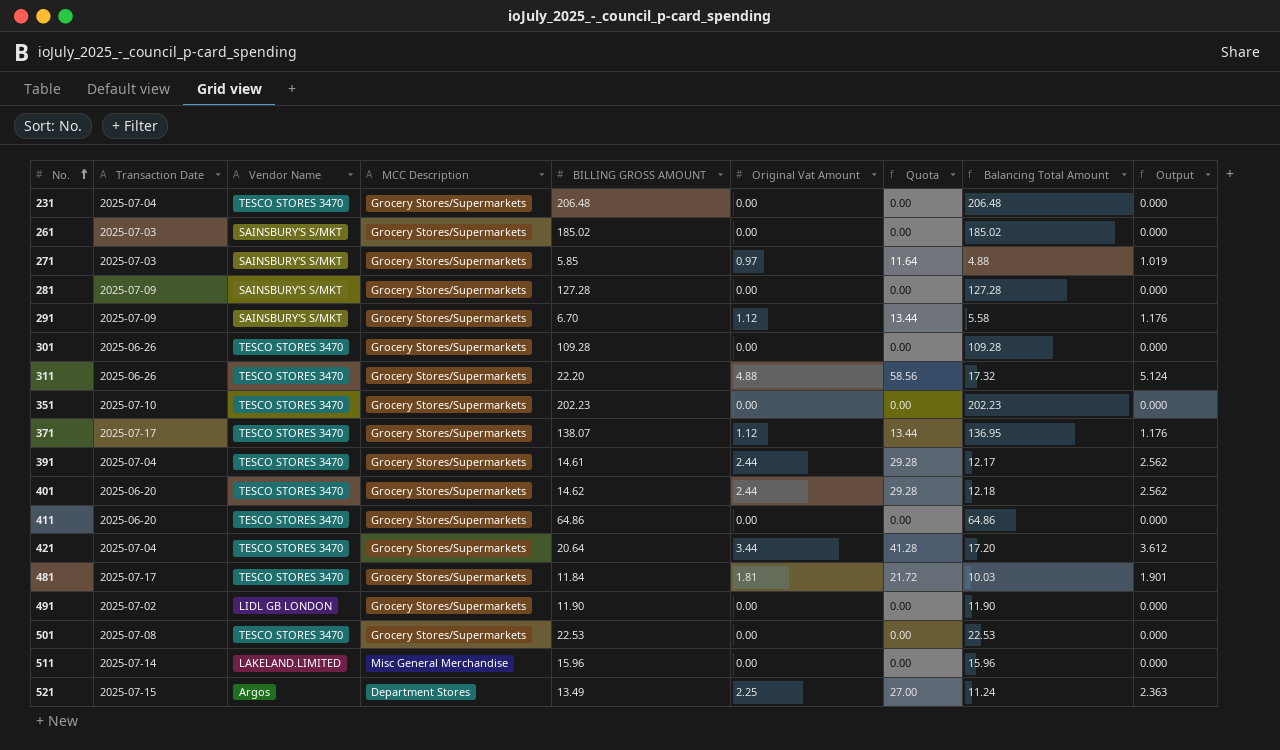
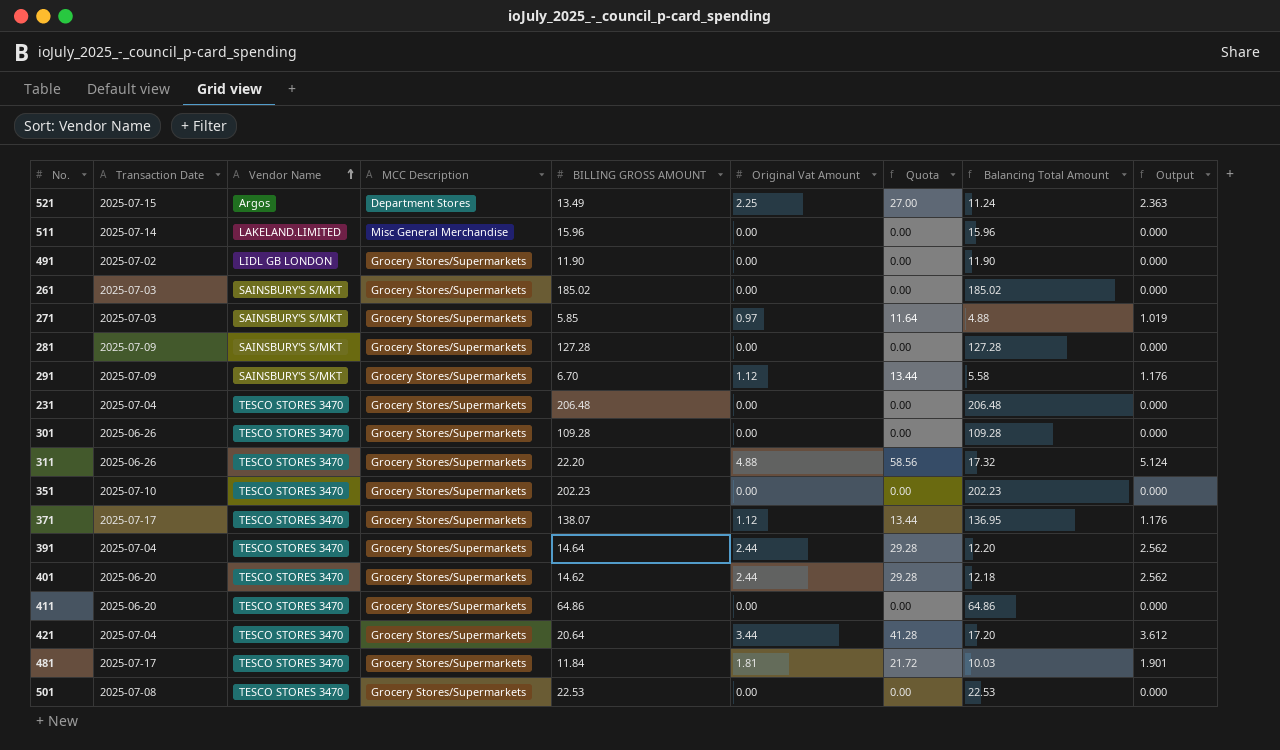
row order: No. ascending -> Vendor Name ascending
391 | BILLING GROSS AMOUNT: 14.61 -> 14.64
391 | Balancing Total Amount: 12.17 -> 12.20

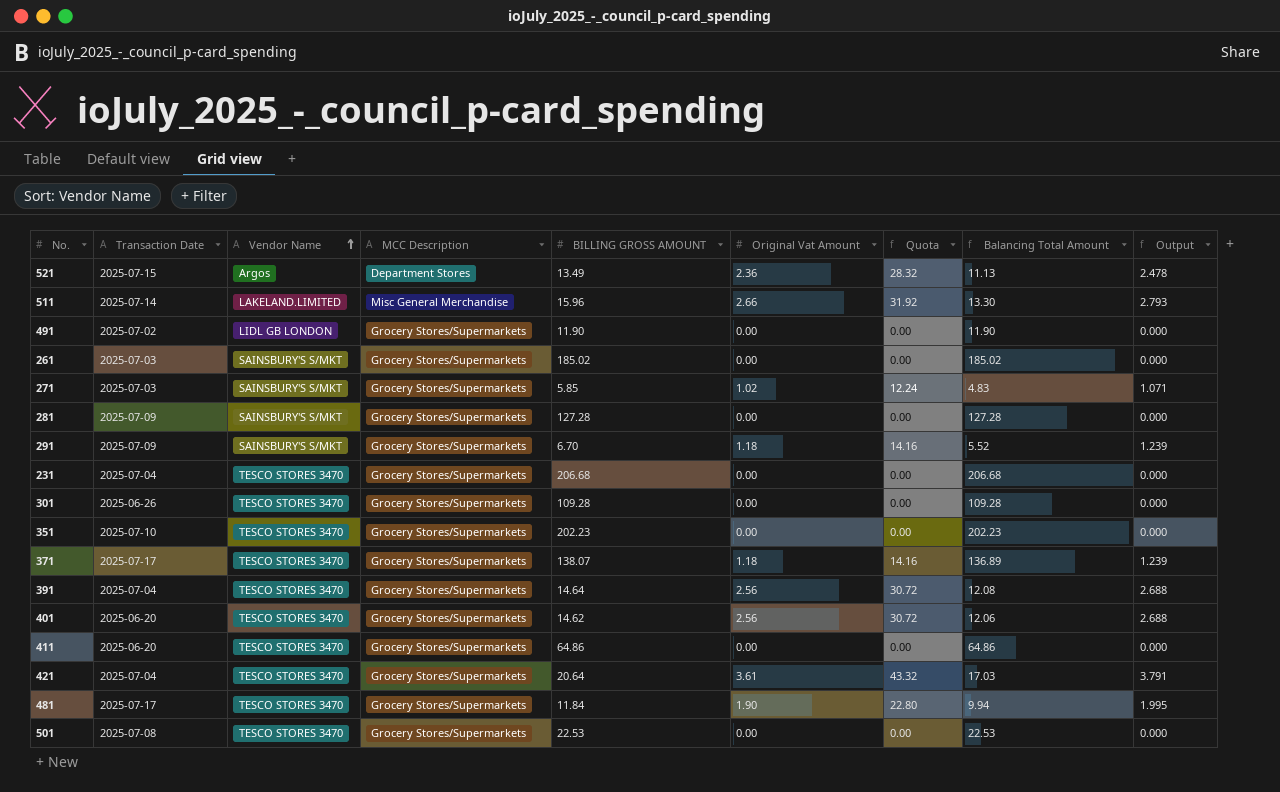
row 311: 2025-06-26 | TESCO STORES 3470 | Grocery Stores/Supermarkets | 22.20 | 4.88 | 58.56 | 17.32 | 5.124 -> none
521 | Original Vat Amount: 2.25 -> 2.36
521 | Quota: 27.00 -> 28.32
521 | Balancing Total Amount: 11.24 -> 11.13
521 | Output: 2.363 -> 2.478
511 | Original Vat Amount: 0.00 -> 2.66
511 | Quota: 0.00 -> 31.92
511 | Balancing Total Amount: 15.96 -> 13.30
511 | Output: 0.000 -> 2.793
271 | Original Vat Amount: 0.97 -> 1.02
271 | Quota: 11.64 -> 12.24
271 | Balancing Total Amount: 4.88 -> 4.83
271 | Output: 1.019 -> 1.071
291 | Original Vat Amount: 1.12 -> 1.18
291 | Quota: 13.44 -> 14.16
291 | Balancing Total Amount: 5.58 -> 5.52
291 | Output: 1.176 -> 1.239
231 | BILLING GROSS AMOUNT: 206.48 -> 206.68
231 | Balancing Total Amount: 206.48 -> 206.68
371 | Original Vat Amount: 1.12 -> 1.18
371 | Quota: 13.44 -> 14.16
371 | Balancing Total Amount: 136.95 -> 136.89
371 | Output: 1.176 -> 1.239
391 | Original Vat Amount: 2.44 -> 2.56
391 | Quota: 29.28 -> 30.72
391 | Balancing Total Amount: 12.20 -> 12.08
391 | Output: 2.562 -> 2.688
401 | Original Vat Amount: 2.44 -> 2.56
401 | Quota: 29.28 -> 30.72
401 | Balancing Total Amount: 12.18 -> 12.06
401 | Output: 2.562 -> 2.688
421 | Original Vat Amount: 3.44 -> 3.61
421 | Quota: 41.28 -> 43.32
421 | Balancing Total Amount: 17.20 -> 17.03
421 | Output: 3.612 -> 3.791
481 | Original Vat Amount: 1.81 -> 1.90
481 | Quota: 21.72 -> 22.80
481 | Balancing Total Amount: 10.03 -> 9.94
481 | Output: 1.901 -> 1.995

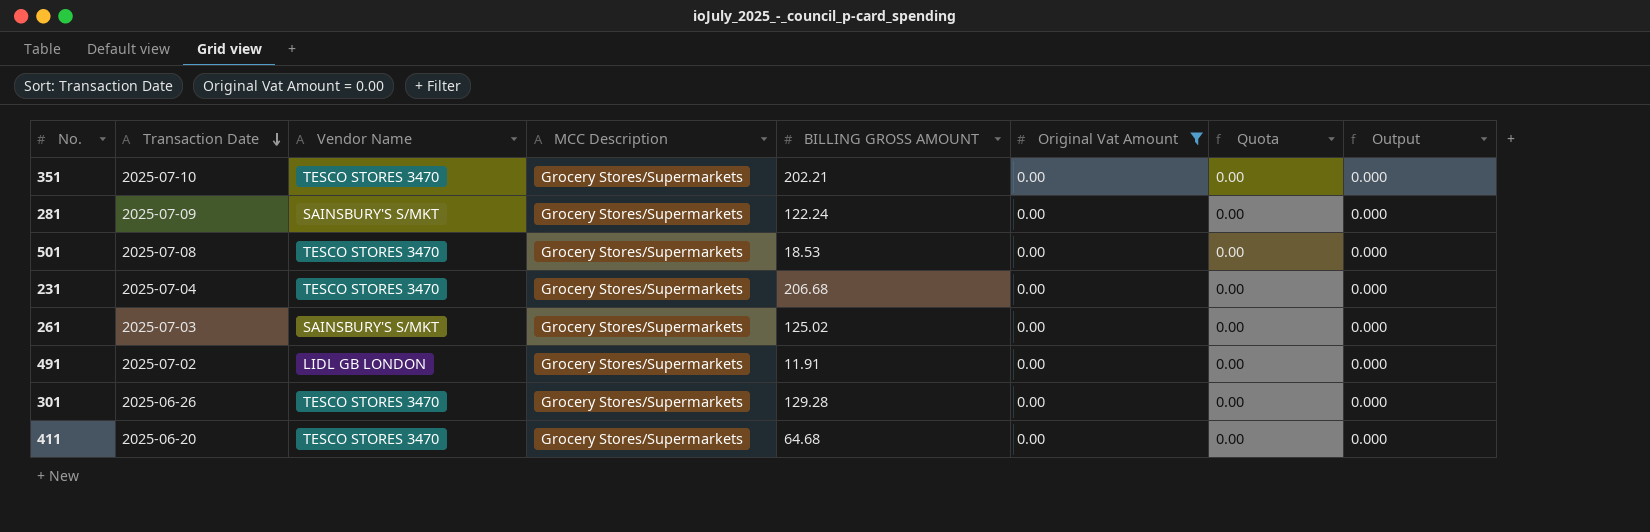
filter: none -> Original Vat Amount = 0.00
row order: Vendor Name ascending -> Transaction Date descending
column Balancing Total Amount | formula: [BILLING GROSS AMOUNT] - [Original Vat Amount] -> none
351 | BILLING GROSS AMOUNT: 202.23 -> 202.21
281 | BILLING GROSS AMOUNT: 127.28 -> 122.24
501 | BILLING GROSS AMOUNT: 22.53 -> 18.53
261 | BILLING GROSS AMOUNT: 185.02 -> 125.02
491 | BILLING GROSS AMOUNT: 11.90 -> 11.91
301 | BILLING GROSS AMOUNT: 109.28 -> 129.28
411 | BILLING GROSS AMOUNT: 64.86 -> 64.68

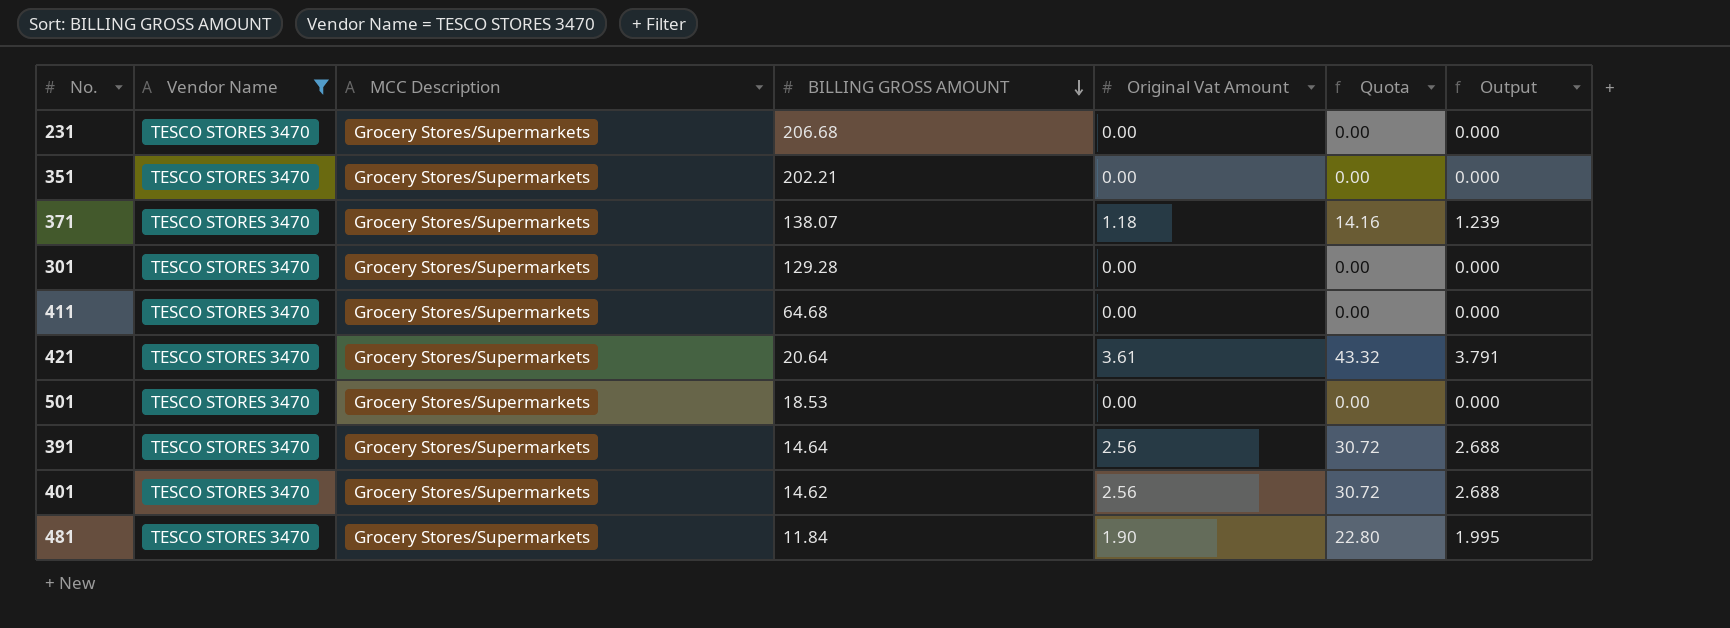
filter: Original Vat Amount = 0.00 -> Vendor Name = TESCO STORES 3470
row order: Transaction Date descending -> BILLING GROSS AMOUNT descending
column Transaction Date | position: 2 -> none

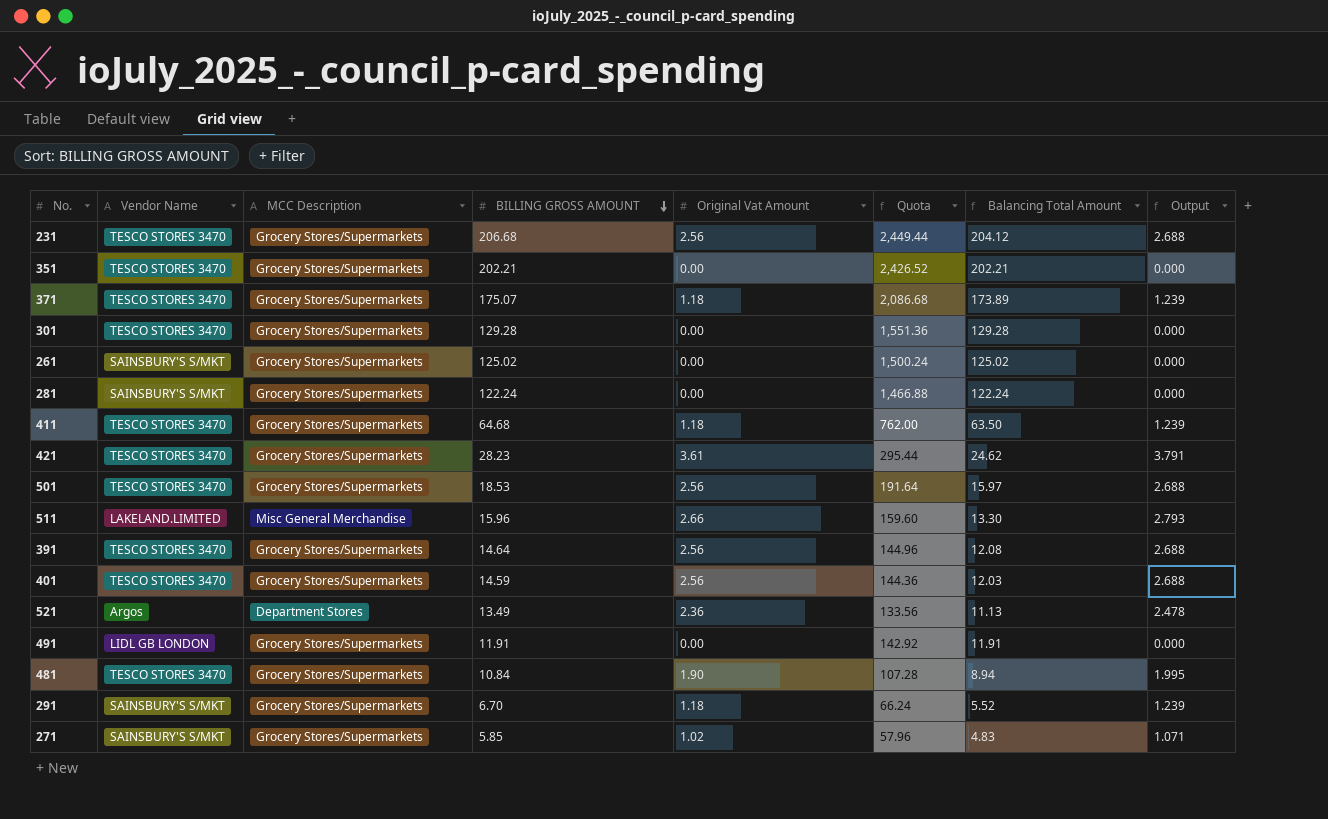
filter: Vendor Name = TESCO STORES 3470 -> none
column Quota | formula: [Original Vat Amount] * 12 -> [Balancing Total Amount] * 12
column Balancing Total Amount | formula: none -> [BILLING GROSS AMOUNT] - [Original Vat Amount]
231 | Original Vat Amount: 0.00 -> 2.56
231 | Output: 0.000 -> 2.688
371 | BILLING GROSS AMOUNT: 138.07 -> 175.07
411 | Original Vat Amount: 0.00 -> 1.18
411 | Output: 0.000 -> 1.239
421 | BILLING GROSS AMOUNT: 20.64 -> 28.23
501 | Original Vat Amount: 0.00 -> 2.56
501 | Output: 0.000 -> 2.688
401 | BILLING GROSS AMOUNT: 14.62 -> 14.59
481 | BILLING GROSS AMOUNT: 11.84 -> 10.84

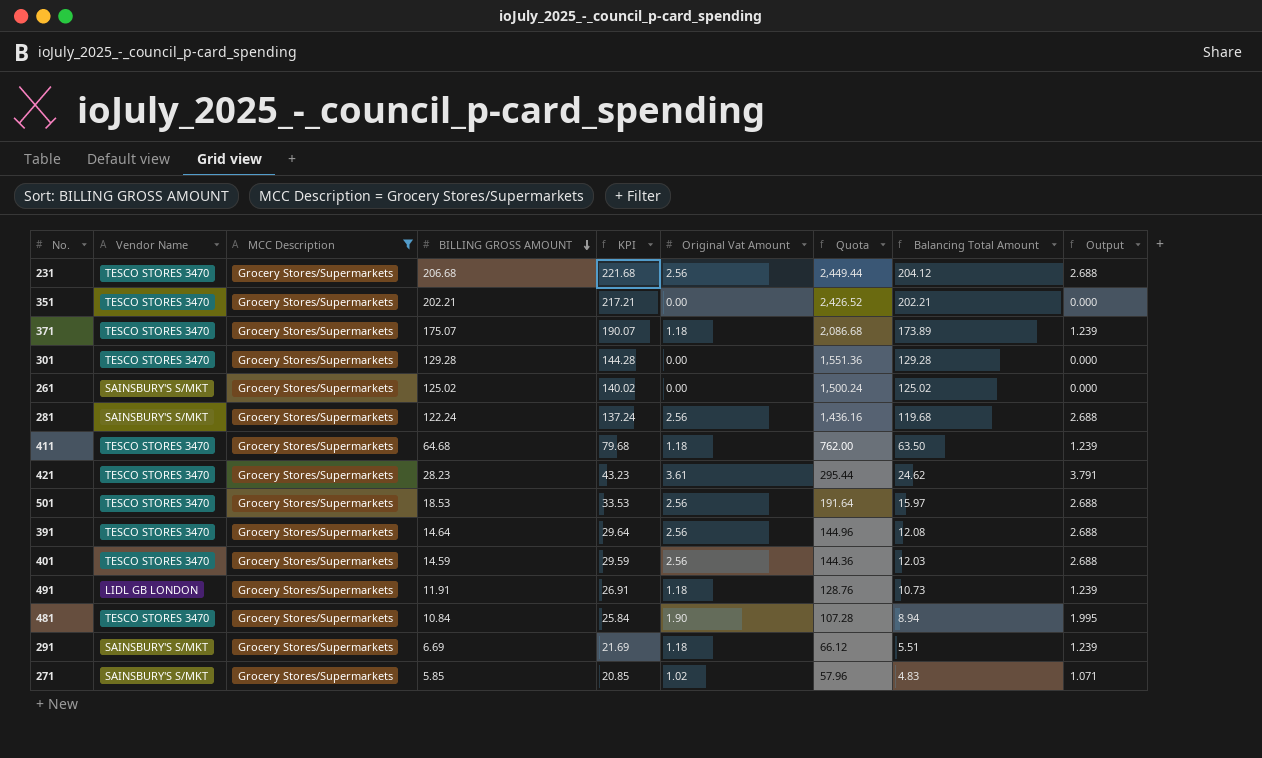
filter: none -> MCC Description = Grocery Stores/Supermarkets
column KPI | formula: none -> [BILLING GROSS AMOUNT] + 15
281 | Original Vat Amount: 0.00 -> 2.56
281 | Quota: 1,466.88 -> 1,436.16
281 | Balancing Total Amount: 122.24 -> 119.68
281 | Output: 0.000 -> 2.688
491 | Original Vat Amount: 0.00 -> 1.18
491 | Quota: 142.92 -> 128.76
491 | Balancing Total Amount: 11.91 -> 10.73
491 | Output: 0.000 -> 1.239
291 | BILLING GROSS AMOUNT: 6.70 -> 6.69
291 | Quota: 66.24 -> 66.12
291 | Balancing Total Amount: 5.52 -> 5.51

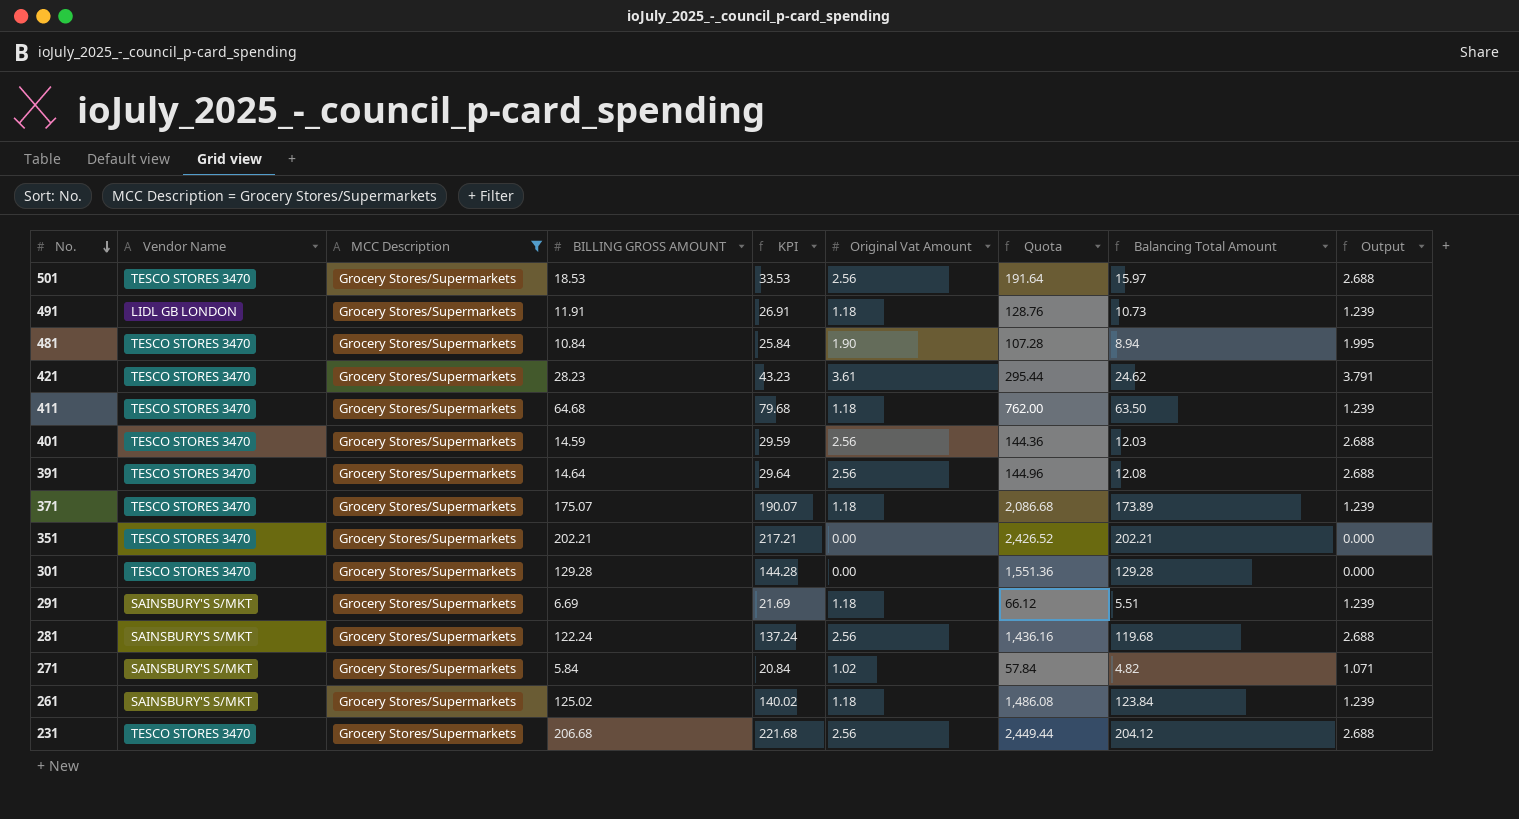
row order: BILLING GROSS AMOUNT descending -> No. descending
271 | BILLING GROSS AMOUNT: 5.85 -> 5.84
271 | KPI: 20.85 -> 20.84
271 | Quota: 57.96 -> 57.84
271 | Balancing Total Amount: 4.83 -> 4.82
261 | Original Vat Amount: 0.00 -> 1.18
261 | Quota: 1,500.24 -> 1,486.08
261 | Balancing Total Amount: 125.02 -> 123.84
261 | Output: 0.000 -> 1.239

